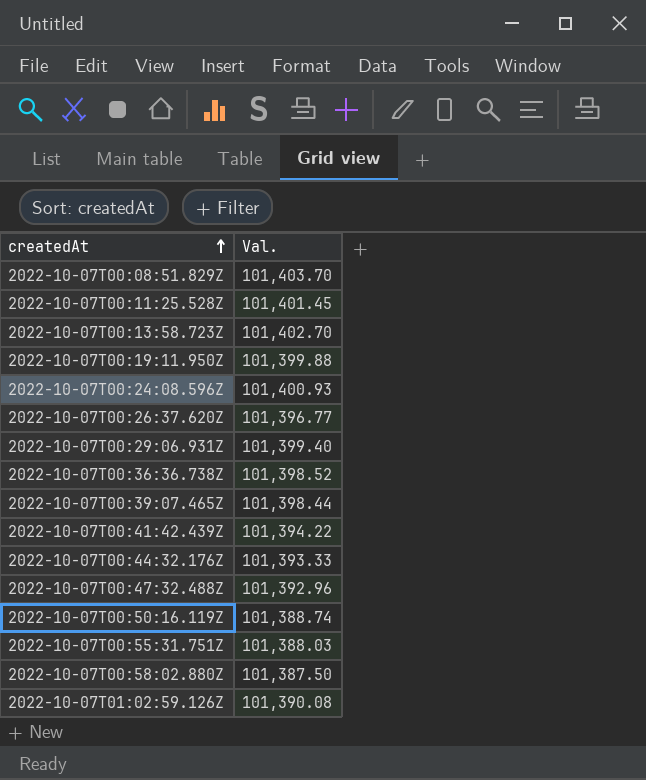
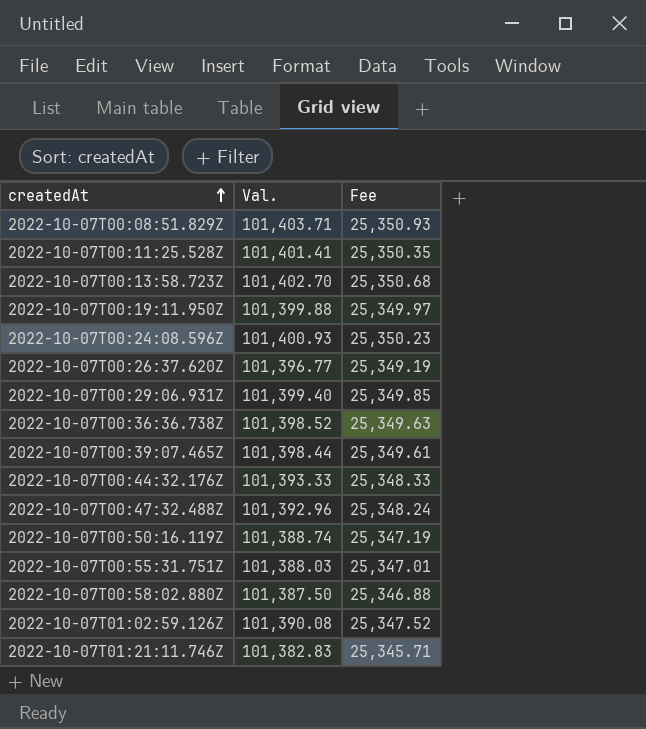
column Fee | formula: none -> [Val.] * 0.25
row 2022-10-07T00:41:42.439Z: 101,394.22 -> none
2022-10-07T00:08:51.829Z | Val.: 101,403.70 -> 101,403.71
2022-10-07T00:11:25.528Z | Val.: 101,401.45 -> 101,401.41
row 2022-10-07T01:21:11.746Z: none -> 101,382.83 | 25,345.71

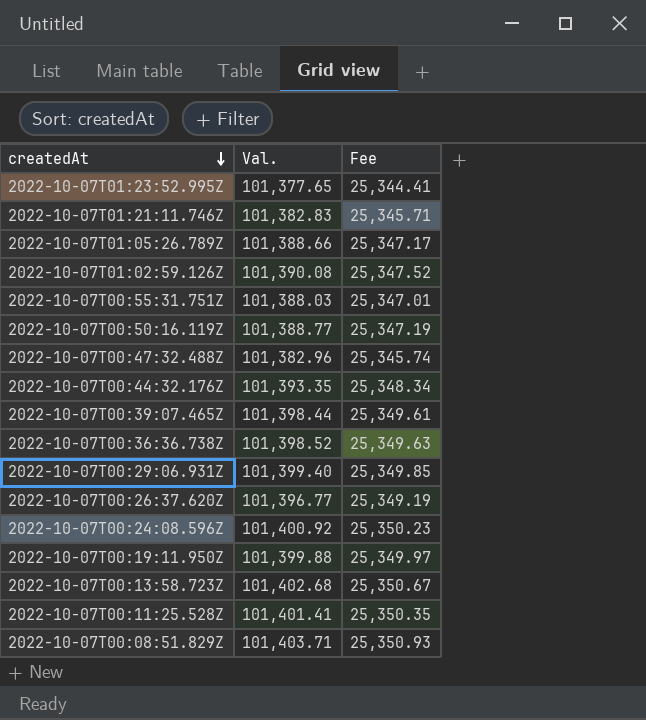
row order: createdAt ascending -> createdAt descending
row 2022-10-07T00:58:02.880Z: 101,387.50 | 25,346.88 -> none
row 2022-10-07T01:23:52.995Z: none -> 101,377.65 | 25,344.41
row 2022-10-07T01:05:26.789Z: none -> 101,388.66 | 25,347.17
2022-10-07T00:50:16.119Z | Val.: 101,388.74 -> 101,388.77
2022-10-07T00:47:32.488Z | Val.: 101,392.96 -> 101,382.96
2022-10-07T00:47:32.488Z | Fee: 25,348.24 -> 25,345.74
2022-10-07T00:44:32.176Z | Val.: 101,393.33 -> 101,393.35
2022-10-07T00:44:32.176Z | Fee: 25,348.33 -> 25,348.34
2022-10-07T00:24:08.596Z | Val.: 101,400.93 -> 101,400.92
2022-10-07T00:13:58.723Z | Val.: 101,402.70 -> 101,402.68
2022-10-07T00:13:58.723Z | Fee: 25,350.68 -> 25,350.67

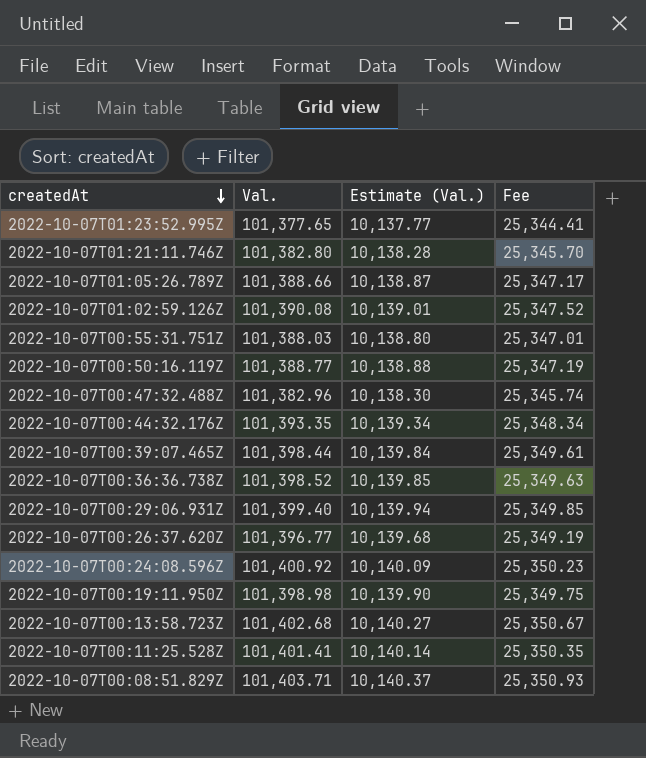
column Estimate (Val.) | formula: none -> [Val.] * 0.1
2022-10-07T01:21:11.746Z | Val.: 101,382.83 -> 101,382.80
2022-10-07T01:21:11.746Z | Fee: 25,345.71 -> 25,345.70
2022-10-07T00:19:11.950Z | Val.: 101,399.88 -> 101,398.98
2022-10-07T00:19:11.950Z | Fee: 25,349.97 -> 25,349.75

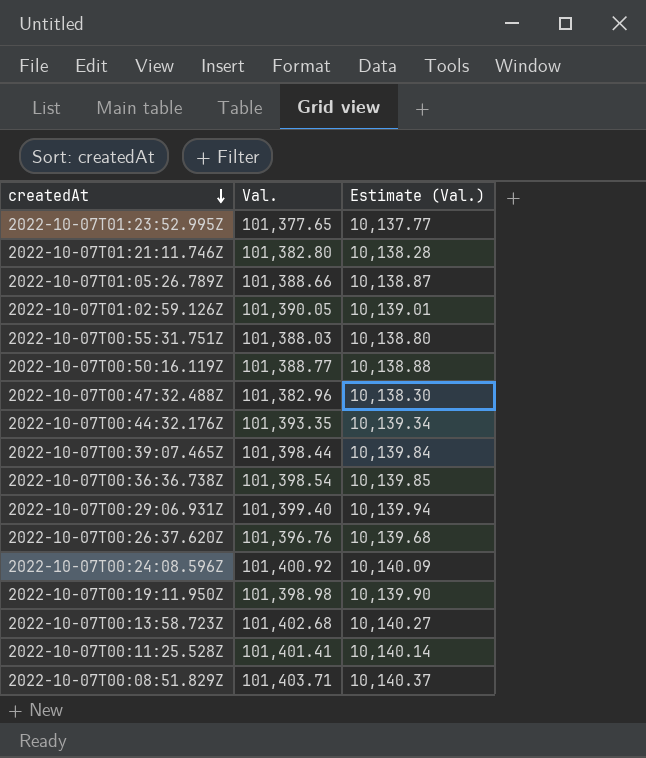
column Fee | formula: [Val.] * 0.25 -> none
2022-10-07T01:02:59.126Z | Val.: 101,390.08 -> 101,390.05
2022-10-07T00:36:36.738Z | Val.: 101,398.52 -> 101,398.54
2022-10-07T00:26:37.620Z | Val.: 101,396.77 -> 101,396.76

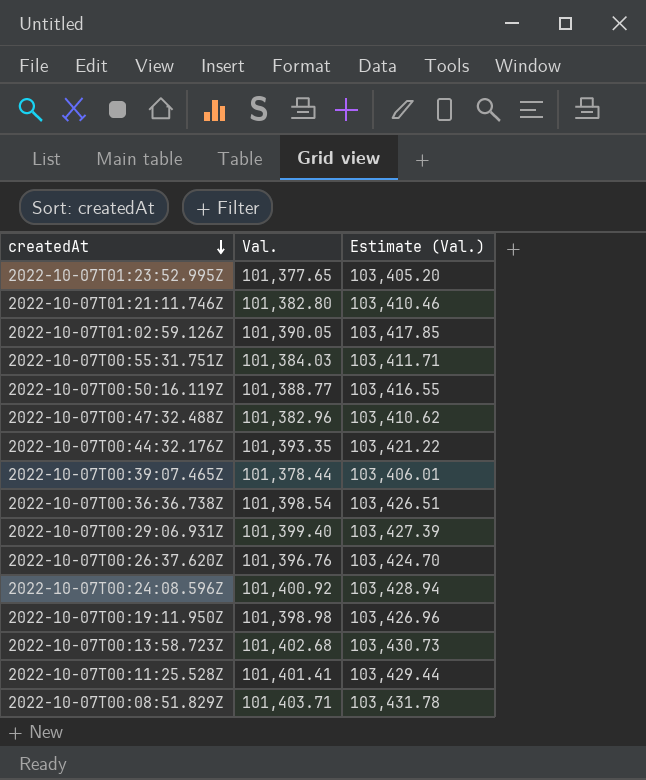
column Estimate (Val.) | formula: [Val.] * 0.1 -> [Val.] * 1.02
row 2022-10-07T01:05:26.789Z: 101,388.66 | 10,138.87 -> none
2022-10-07T00:55:31.751Z | Val.: 101,388.03 -> 101,384.03
2022-10-07T00:39:07.465Z | Val.: 101,398.44 -> 101,378.44

